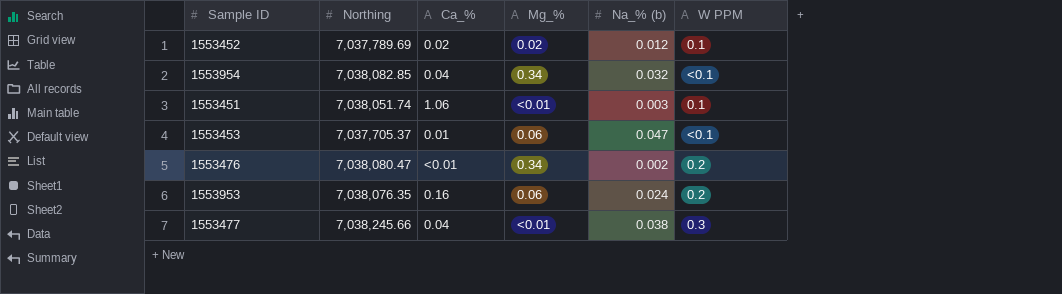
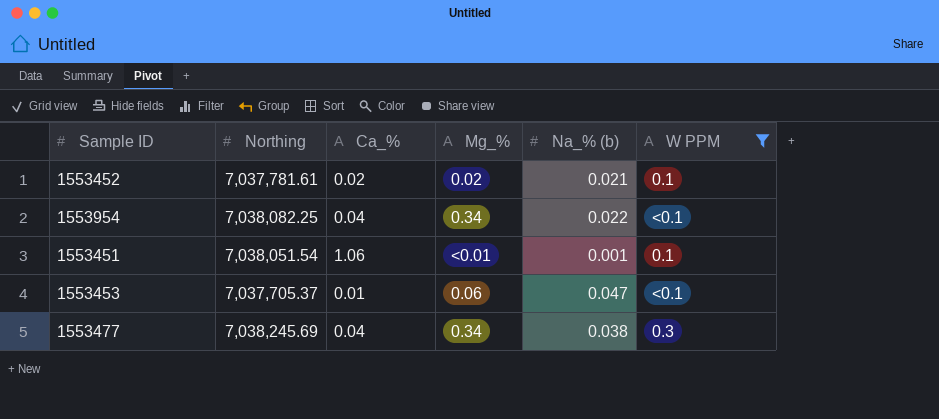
filter: none -> W PPM != 0.2
1553452 | Northing: 7,037,789.69 -> 7,037,781.61
1553452 | Na_% (b): 0.012 -> 0.021
1553954 | Northing: 7,038,082.85 -> 7,038,082.25
1553954 | Na_% (b): 0.032 -> 0.022
1553451 | Northing: 7,038,051.74 -> 7,038,051.54
1553451 | Na_% (b): 0.003 -> 0.001
1553477 | Northing: 7,038,245.66 -> 7,038,245.69
1553477 | Mg_%: <0.01 -> 0.34

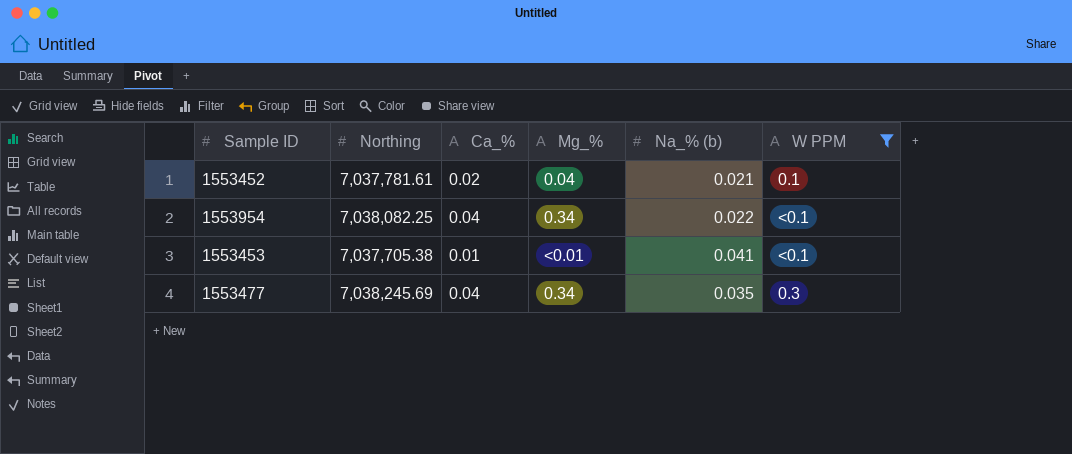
row 1553451: 7,038,051.54 | 1.06 | <0.01 | 0.001 | 0.1 -> none
1553452 | Mg_%: 0.02 -> 0.04
1553453 | Northing: 7,037,705.37 -> 7,037,705.38
1553453 | Mg_%: 0.06 -> <0.01
1553453 | Na_% (b): 0.047 -> 0.041
1553477 | Na_% (b): 0.038 -> 0.035

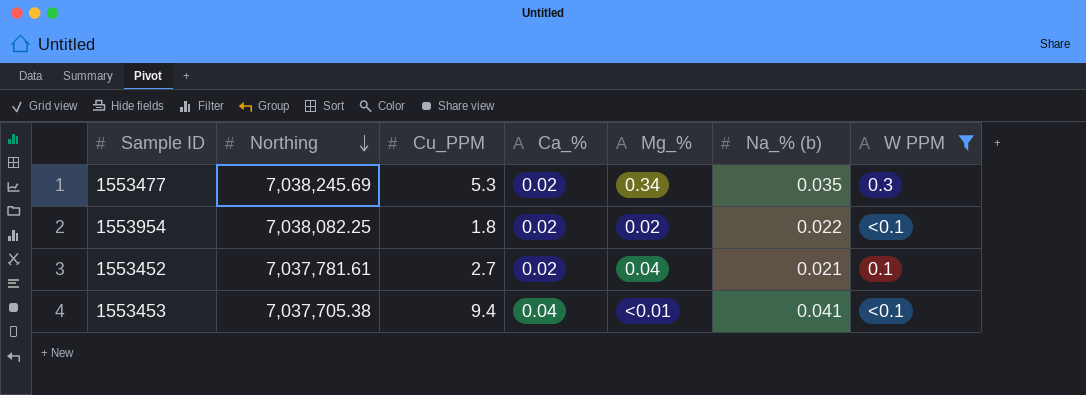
row order: none -> Northing descending
column Cu_PPM | position: none -> 3
1553477 | Ca_%: 0.04 -> 0.02
1553954 | Ca_%: 0.04 -> 0.02
1553954 | Mg_%: 0.34 -> 0.02
1553453 | Ca_%: 0.01 -> 0.04

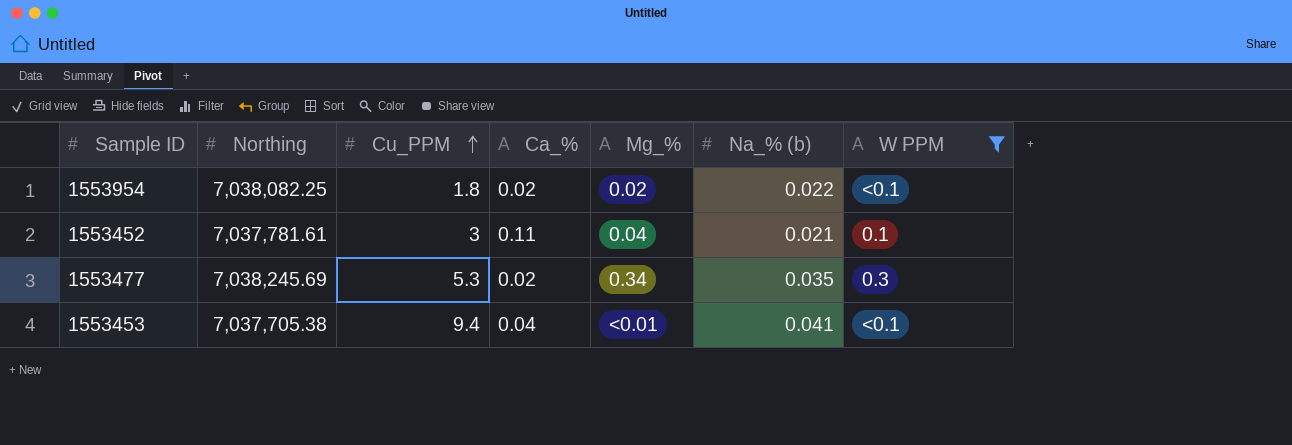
row order: Northing descending -> Cu_PPM ascending
1553452 | Cu_PPM: 2.7 -> 3
1553452 | Ca_%: 0.02 -> 0.11

